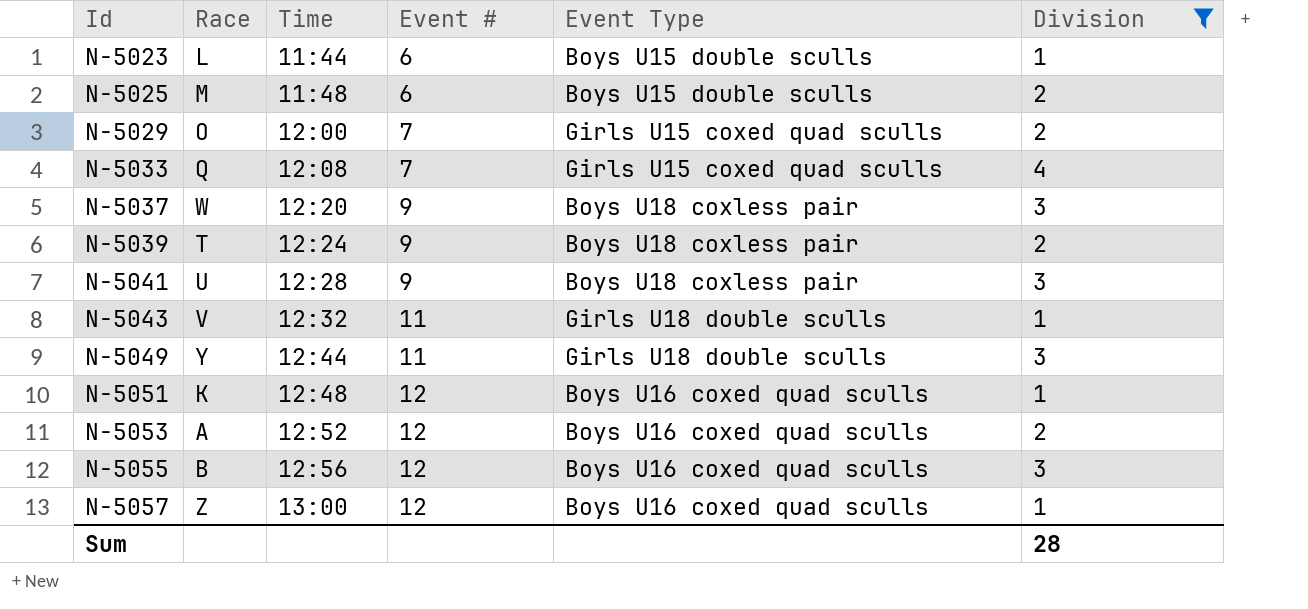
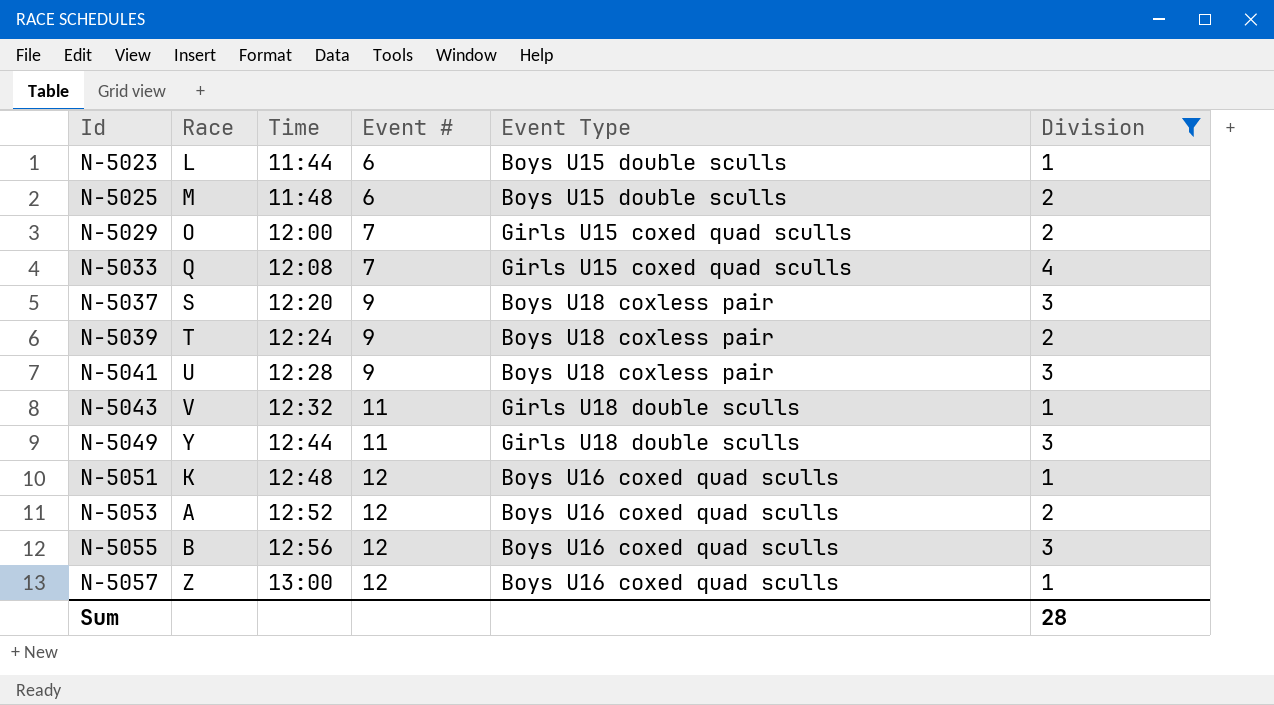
N-5037 | Race: W -> S

